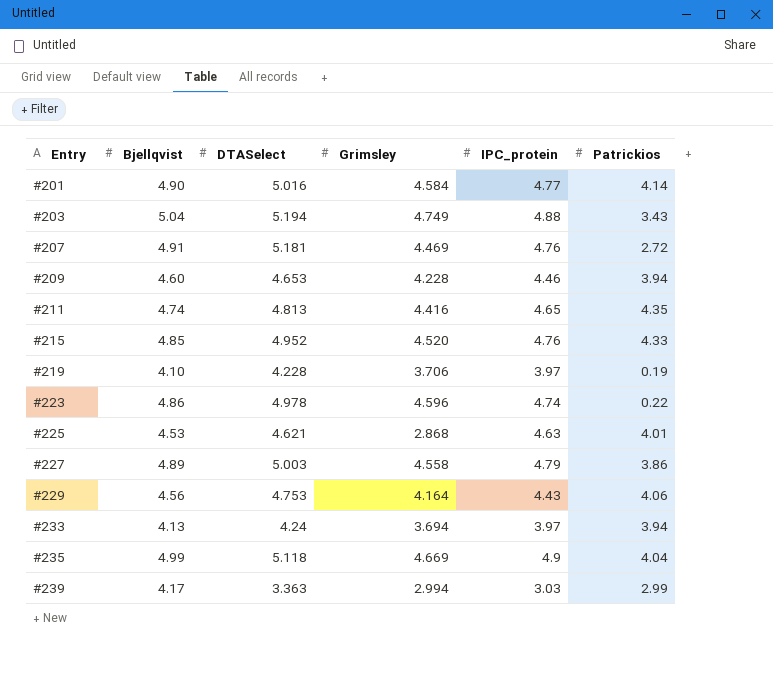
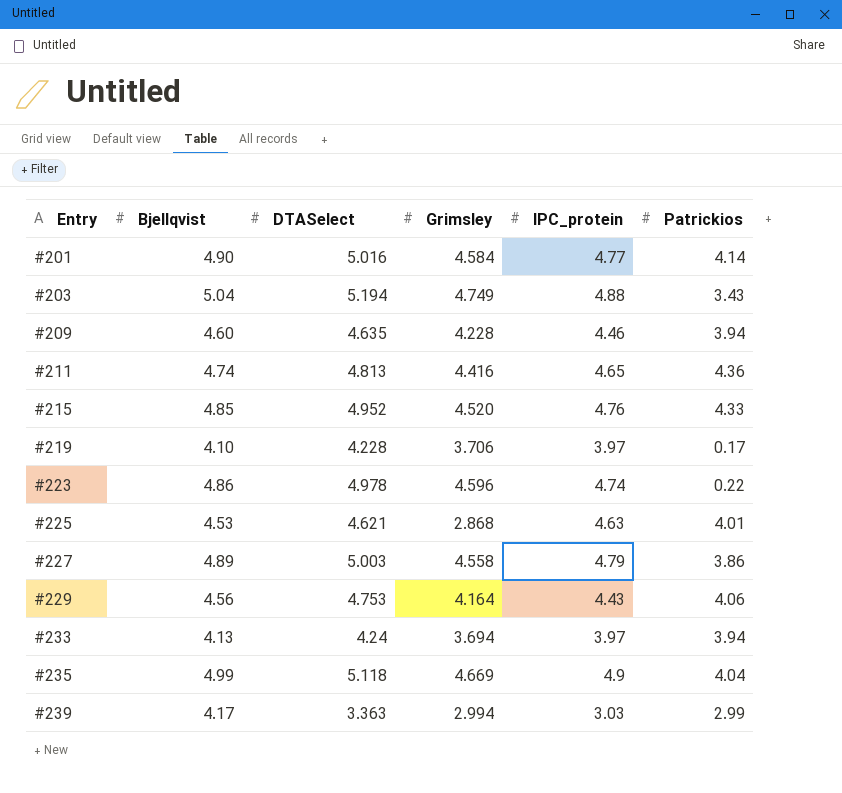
row #207: 4.91 | 5.181 | 4.469 | 4.76 | 2.72 -> none
#209 | DTASelect: 4.653 -> 4.635
#211 | Patrickios: 4.35 -> 4.36
#219 | Patrickios: 0.19 -> 0.17

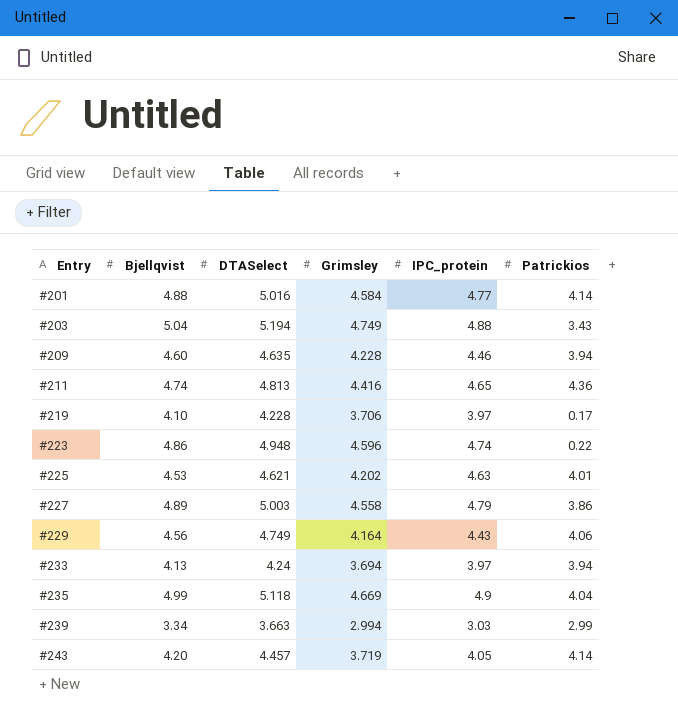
row #215: 4.85 | 4.952 | 4.520 | 4.76 | 4.33 -> none
#201 | Bjellqvist: 4.90 -> 4.88
#223 | DTASelect: 4.978 -> 4.948
#225 | Grimsley: 2.868 -> 4.202
#229 | DTASelect: 4.753 -> 4.749
#239 | Bjellqvist: 4.17 -> 3.34
#239 | DTASelect: 3.363 -> 3.663
row #243: none -> 4.20 | 4.457 | 3.719 | 4.05 | 4.14

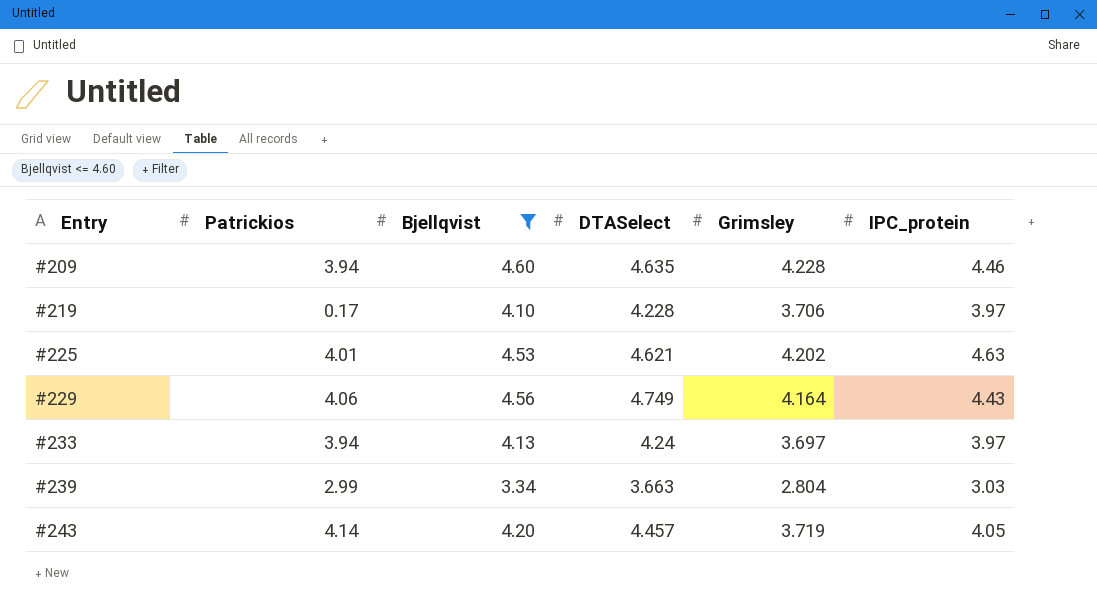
filter: none -> Bjellqvist <= 4.60
column Patrickios | position: 6 -> 2
#233 | Grimsley: 3.694 -> 3.697
#239 | Grimsley: 2.994 -> 2.804

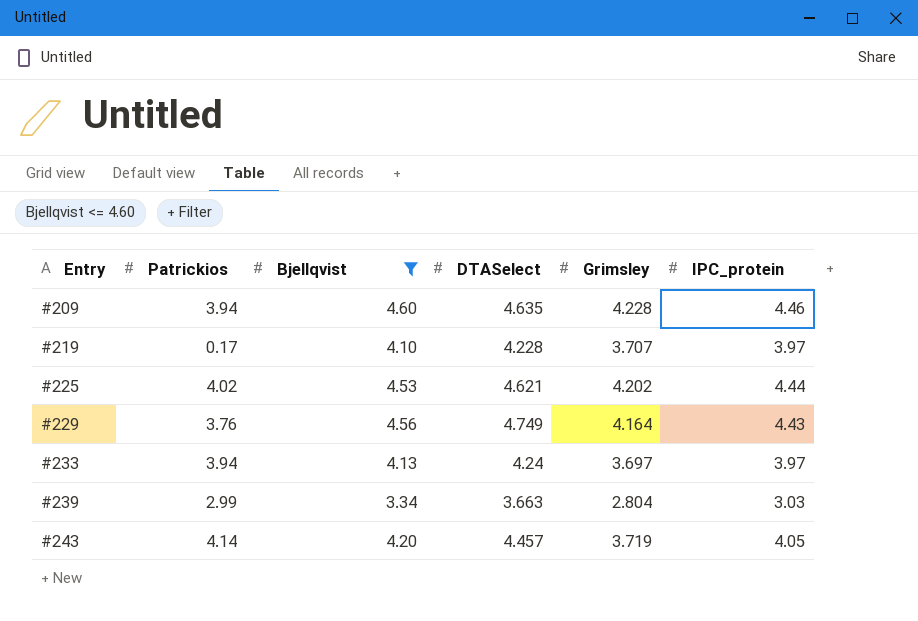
#219 | Grimsley: 3.706 -> 3.707
#225 | Patrickios: 4.01 -> 4.02
#225 | IPC_protein: 4.63 -> 4.44
#229 | Patrickios: 4.06 -> 3.76

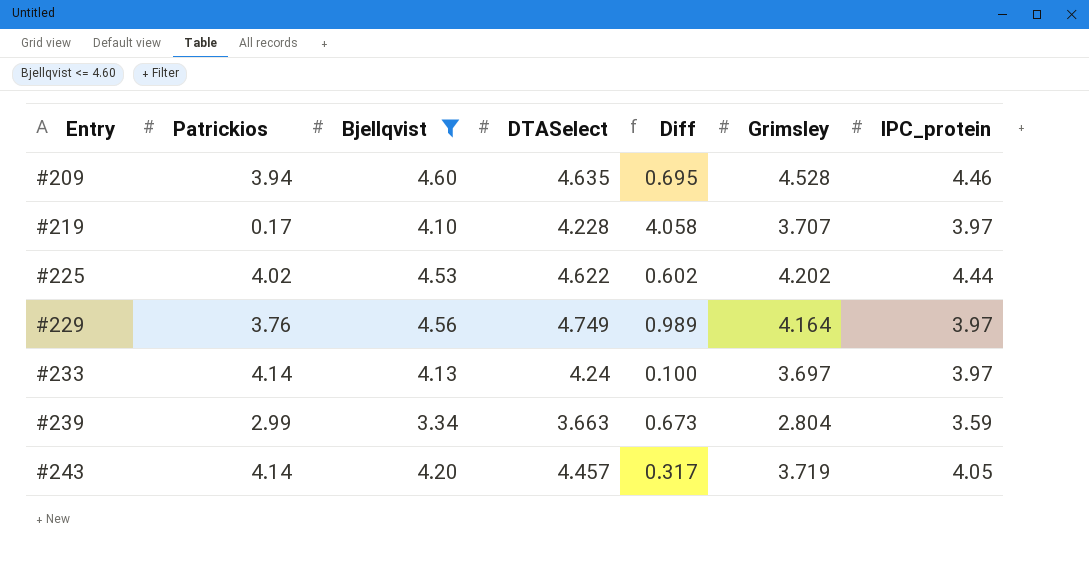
column Diff | formula: none -> [DTASelect] - [Patrickios]
#209 | Grimsley: 4.228 -> 4.528
#225 | DTASelect: 4.621 -> 4.622
#229 | IPC_protein: 4.43 -> 3.97
#233 | Patrickios: 3.94 -> 4.14
#239 | IPC_protein: 3.03 -> 3.59

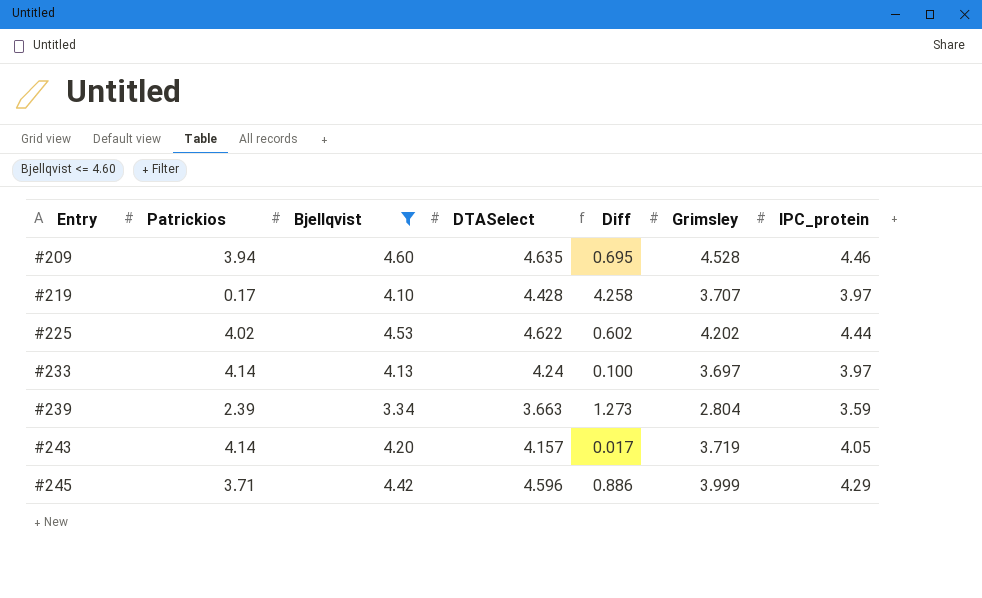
row #229: 3.76 | 4.56 | 4.749 | 0.989 | 4.164 | 3.97 -> none
#219 | DTASelect: 4.228 -> 4.428
#219 | Diff: 4.058 -> 4.258
#239 | Patrickios: 2.99 -> 2.39
#239 | Diff: 0.673 -> 1.273
#243 | DTASelect: 4.457 -> 4.157
#243 | Diff: 0.317 -> 0.017
row #245: none -> 3.71 | 4.42 | 4.596 | 0.886 | 3.999 | 4.29

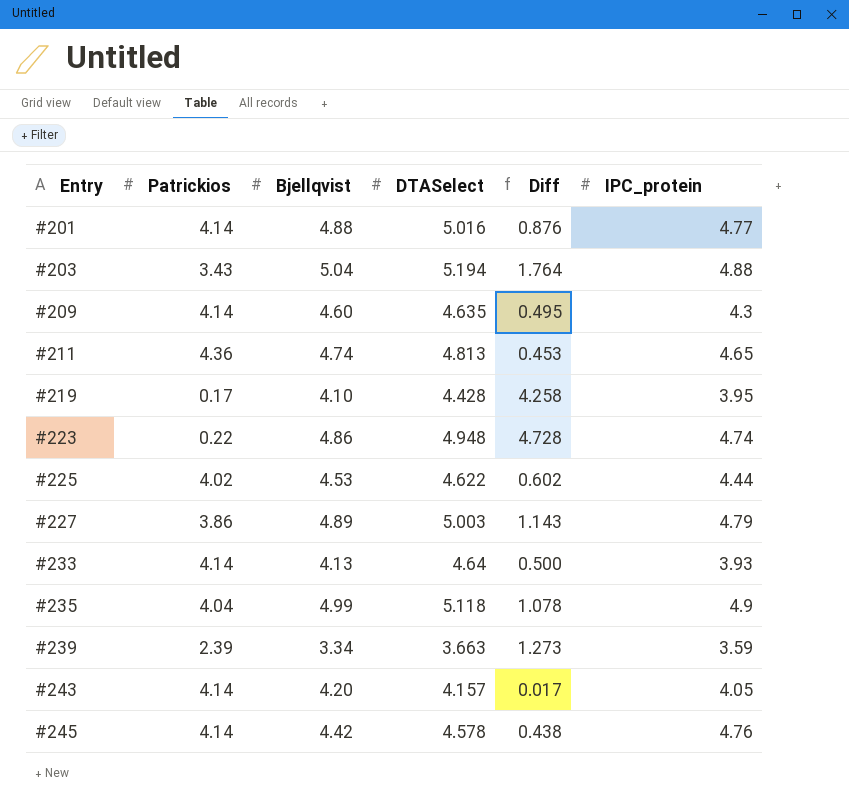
filter: Bjellqvist <= 4.60 -> none
column Grimsley | position: 6 -> none
#209 | Patrickios: 3.94 -> 4.14
#209 | Diff: 0.695 -> 0.495
#209 | IPC_protein: 4.46 -> 4.3
#219 | IPC_protein: 3.97 -> 3.95
#233 | DTASelect: 4.24 -> 4.64
#233 | Diff: 0.100 -> 0.500
#233 | IPC_protein: 3.97 -> 3.93
#245 | Patrickios: 3.71 -> 4.14
#245 | DTASelect: 4.596 -> 4.578
#245 | Diff: 0.886 -> 0.438
#245 | IPC_protein: 4.29 -> 4.76

